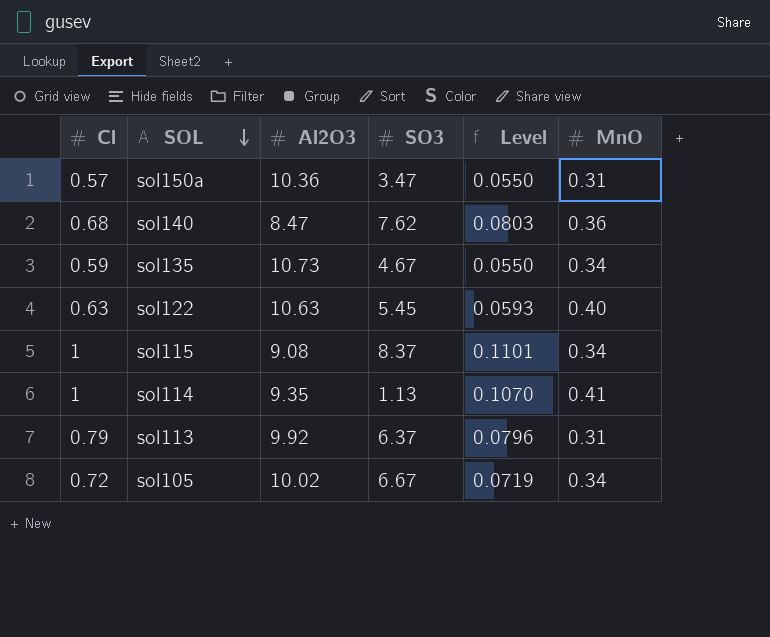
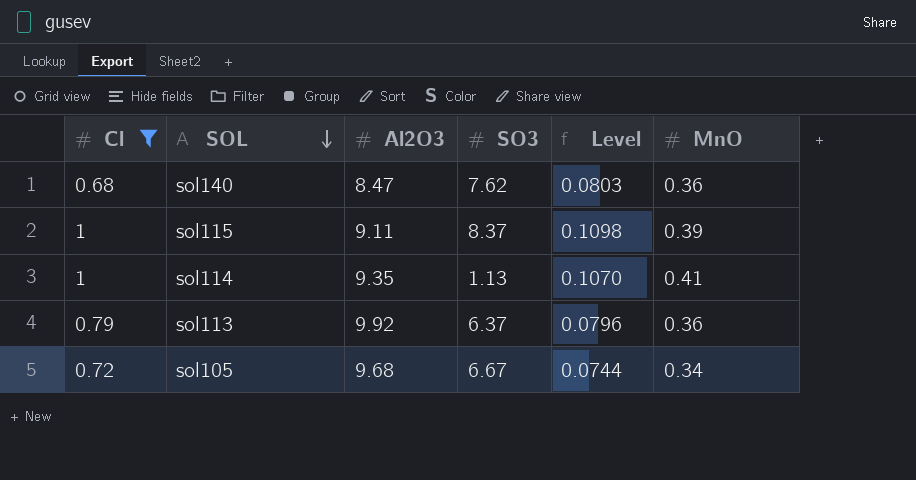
filter: none -> Cl >= 0.68
sol115 | Al2O3: 9.08 -> 9.11
sol115 | Level: 0.1101 -> 0.1098
sol115 | MnO: 0.34 -> 0.39
sol113 | MnO: 0.31 -> 0.36
sol105 | Al2O3: 10.02 -> 9.68
sol105 | Level: 0.0719 -> 0.0744

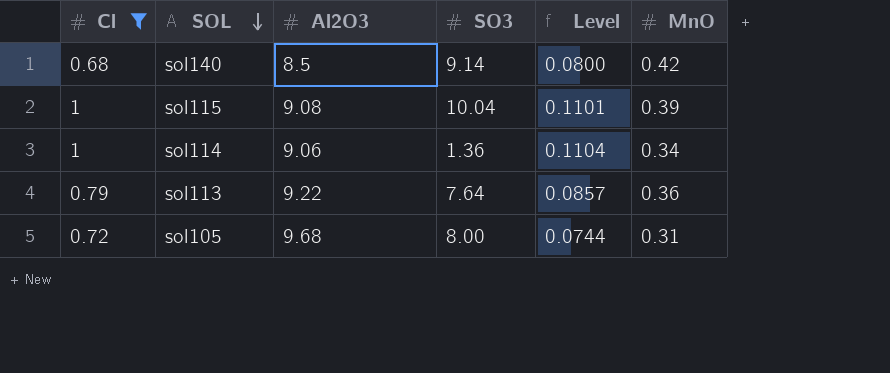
sol140 | Al2O3: 8.47 -> 8.5
sol140 | SO3: 7.62 -> 9.14
sol140 | Level: 0.0803 -> 0.0800
sol140 | MnO: 0.36 -> 0.42
sol115 | Al2O3: 9.11 -> 9.08
sol115 | SO3: 8.37 -> 10.04
sol115 | Level: 0.1098 -> 0.1101
sol114 | Al2O3: 9.35 -> 9.06
sol114 | SO3: 1.13 -> 1.36
sol114 | Level: 0.1070 -> 0.1104
sol114 | MnO: 0.41 -> 0.34
sol113 | Al2O3: 9.92 -> 9.22
sol113 | SO3: 6.37 -> 7.64
sol113 | Level: 0.0796 -> 0.0857
sol105 | SO3: 6.67 -> 8.00
sol105 | MnO: 0.34 -> 0.31

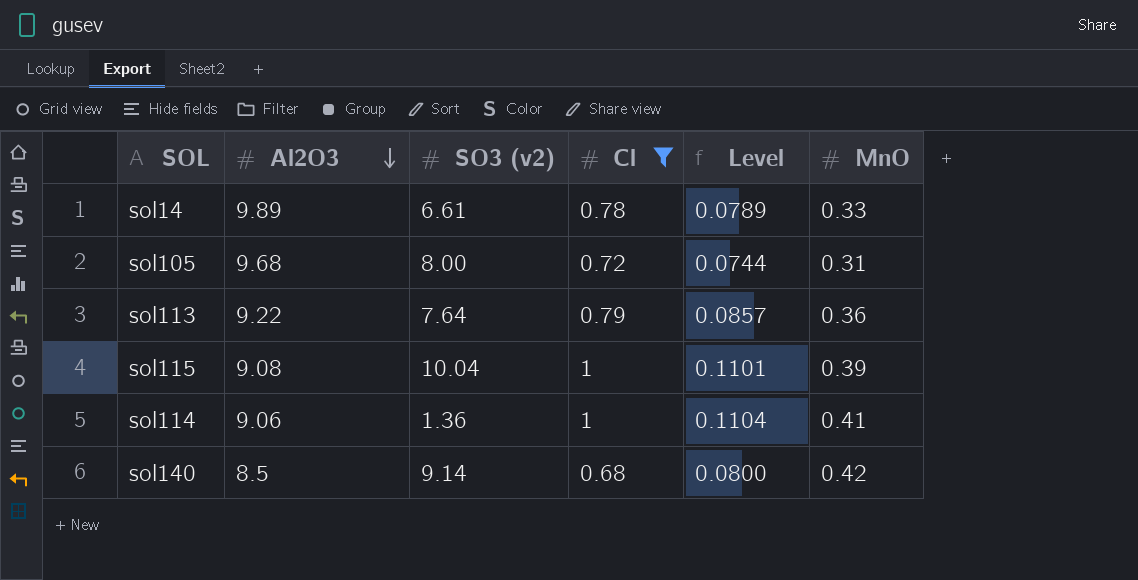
row order: SOL descending -> Al2O3 descending
column name: SO3 -> SO3 (v2)
column Cl | position: 1 -> 4
row sol14: none -> 9.89 | 6.61 | 0.78 | 0.0789 | 0.33
sol114 | MnO: 0.34 -> 0.41

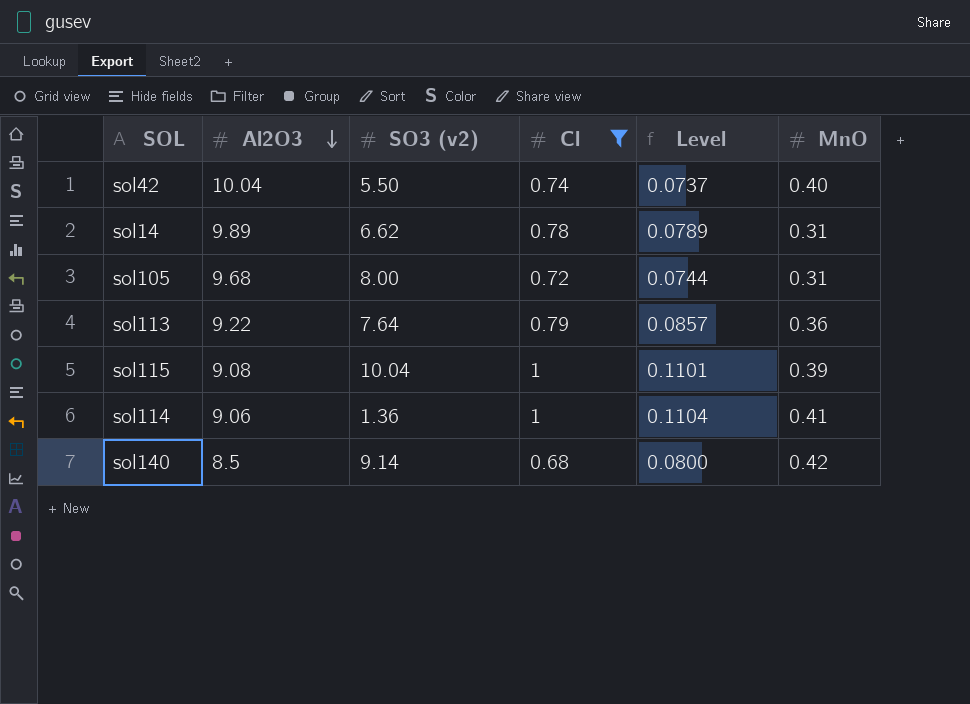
row sol42: none -> 10.04 | 5.50 | 0.74 | 0.0737 | 0.40
sol14 | SO3 (v2): 6.61 -> 6.62
sol14 | MnO: 0.33 -> 0.31

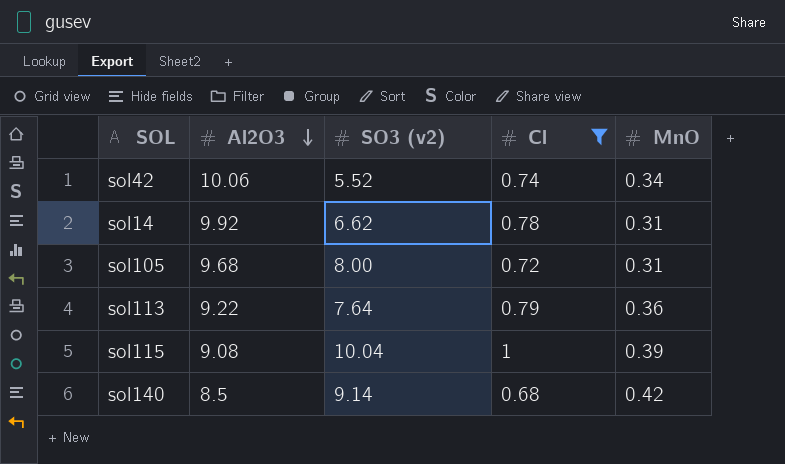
column Level | formula: [Cl] / [Al2O3] -> none
row sol114: 9.06 | 1.36 | 1 | 0.1104 | 0.41 -> none
sol42 | Al2O3: 10.04 -> 10.06
sol42 | SO3 (v2): 5.50 -> 5.52
sol42 | MnO: 0.40 -> 0.34
sol14 | Al2O3: 9.89 -> 9.92

